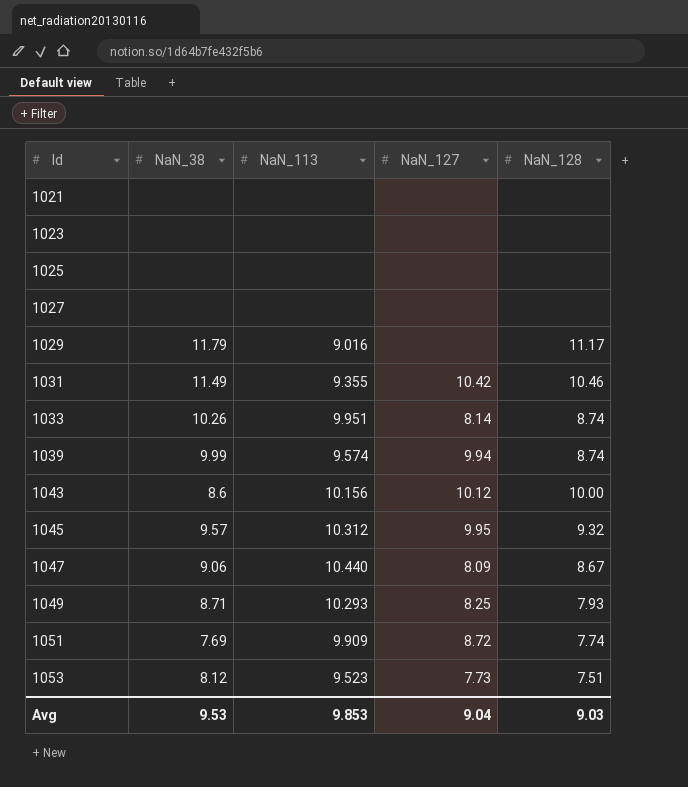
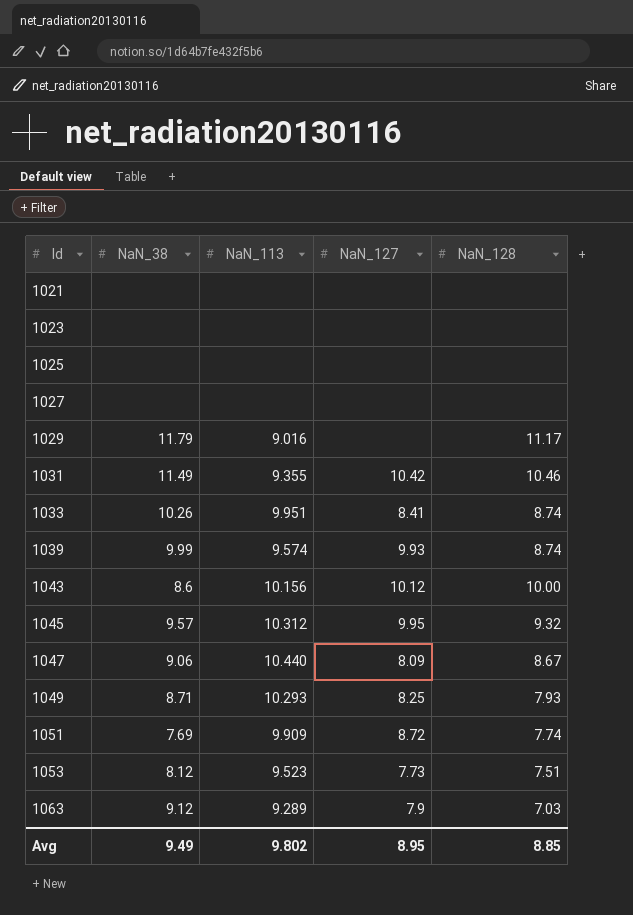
1033 | NaN_127: 8.14 -> 8.41
1039 | NaN_127: 9.94 -> 9.93
row 1063: none -> 9.12 | 9.289 | 7.9 | 7.03
Avg | NaN_38: 9.53 -> 9.49
Avg | NaN_113: 9.853 -> 9.802
Avg | NaN_127: 9.04 -> 8.95
Avg | NaN_128: 9.03 -> 8.85

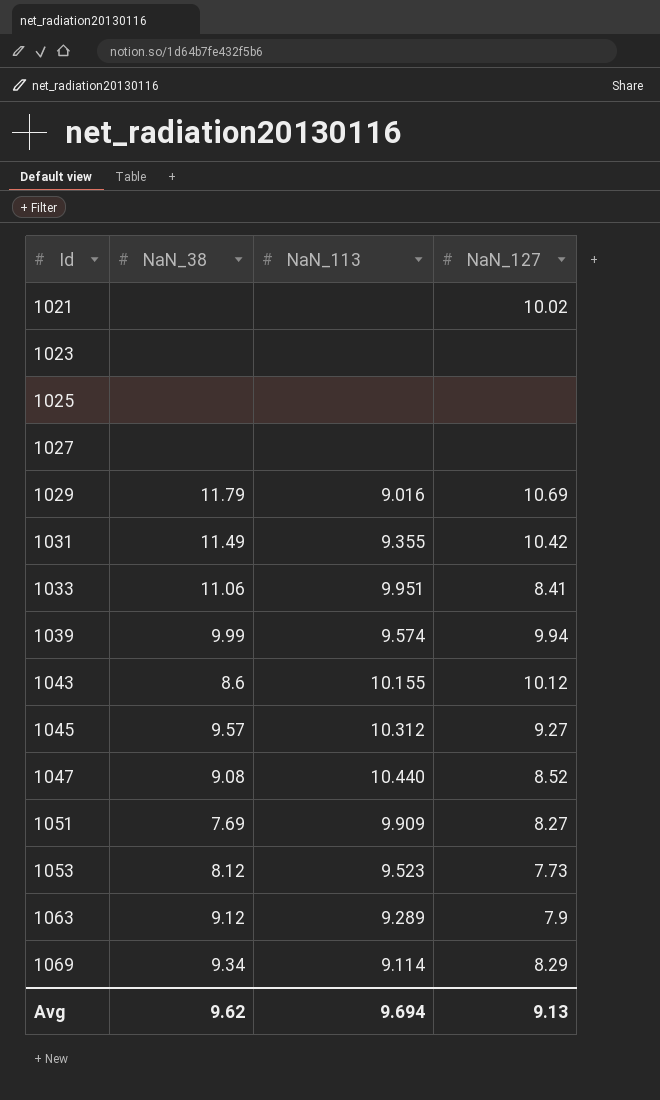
column NaN_128 | position: 5 -> none
row 1049: 8.71 | 10.293 | 8.25 | 7.93 -> none
1021 | NaN_127: none -> 10.02
1029 | NaN_127: none -> 10.69
1033 | NaN_38: 10.26 -> 11.06
1039 | NaN_127: 9.93 -> 9.94
1043 | NaN_113: 10.156 -> 10.155
1045 | NaN_127: 9.95 -> 9.27
1047 | NaN_38: 9.06 -> 9.08
1047 | NaN_127: 8.09 -> 8.52
1051 | NaN_127: 8.72 -> 8.27
row 1069: none -> 9.34 | 9.114 | 8.29
Avg | NaN_38: 9.49 -> 9.62
Avg | NaN_113: 9.802 -> 9.694
Avg | NaN_127: 8.95 -> 9.13

